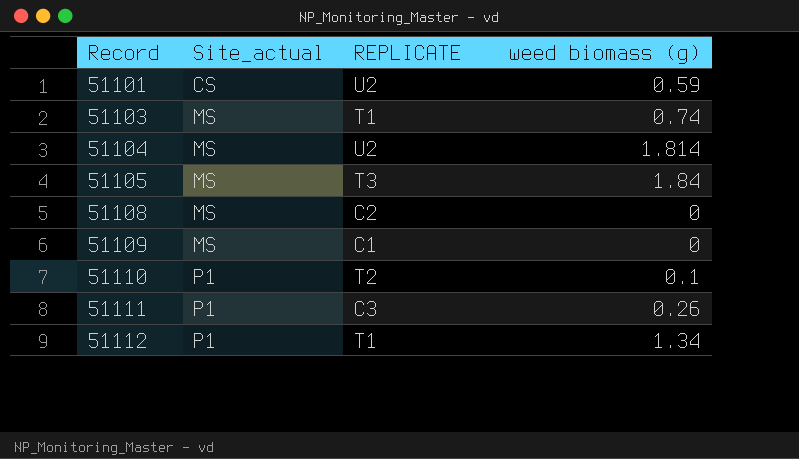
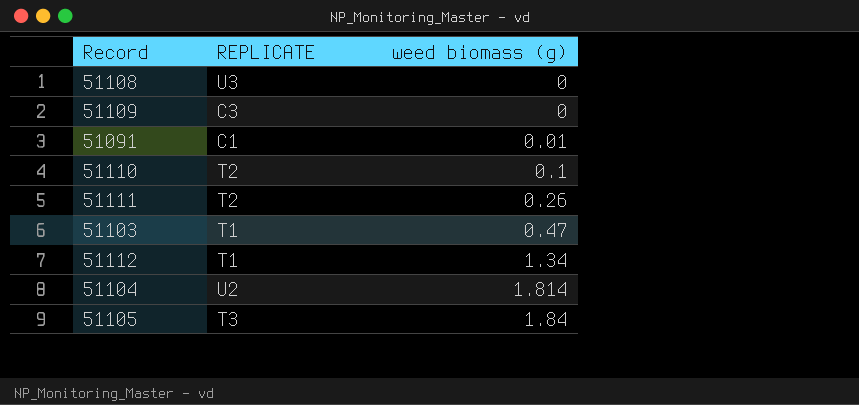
row order: Record ascending -> weed biomass (g) ascending
column Site_actual | position: 2 -> none
row 51101: CS | U2 | 0.59 -> none
51108 | REPLICATE: C2 -> U3
51109 | REPLICATE: C1 -> C3
row 51091: none -> C1 | 0.01
51111 | REPLICATE: C3 -> T2
51103 | weed biomass (g): 0.74 -> 0.47

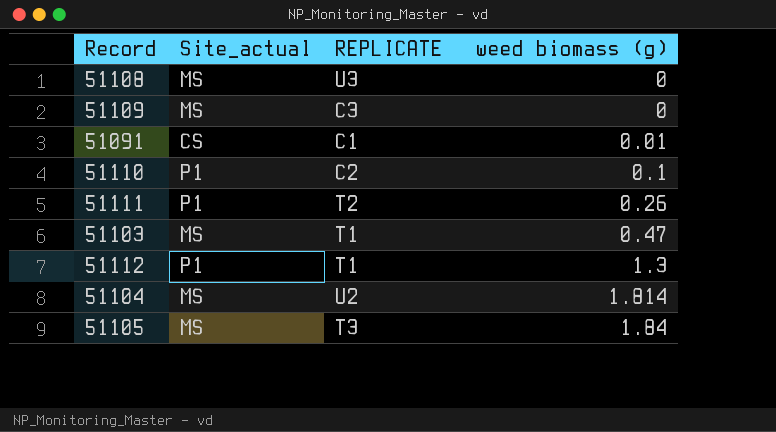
column Site_actual | position: none -> 2
51110 | REPLICATE: T2 -> C2
51112 | weed biomass (g): 1.34 -> 1.3

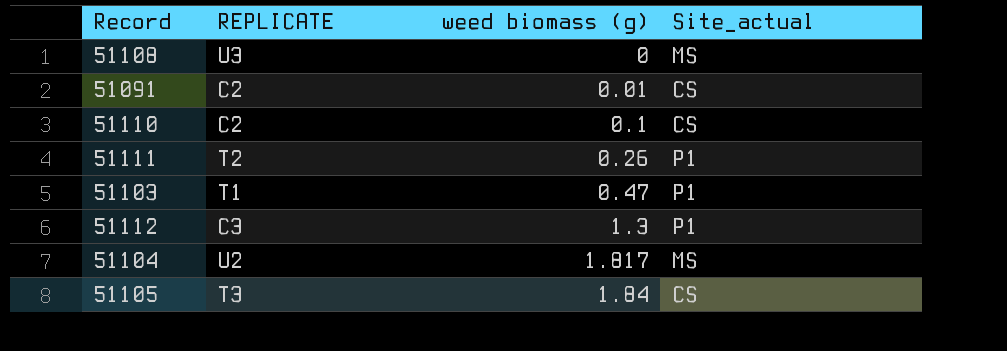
column Site_actual | position: 2 -> 4
row 51109: MS | C3 | 0 -> none
51091 | REPLICATE: C1 -> C2
51110 | Site_actual: P1 -> CS
51103 | Site_actual: MS -> P1
51112 | REPLICATE: T1 -> C3
51104 | weed biomass (g): 1.814 -> 1.817
51105 | Site_actual: MS -> CS

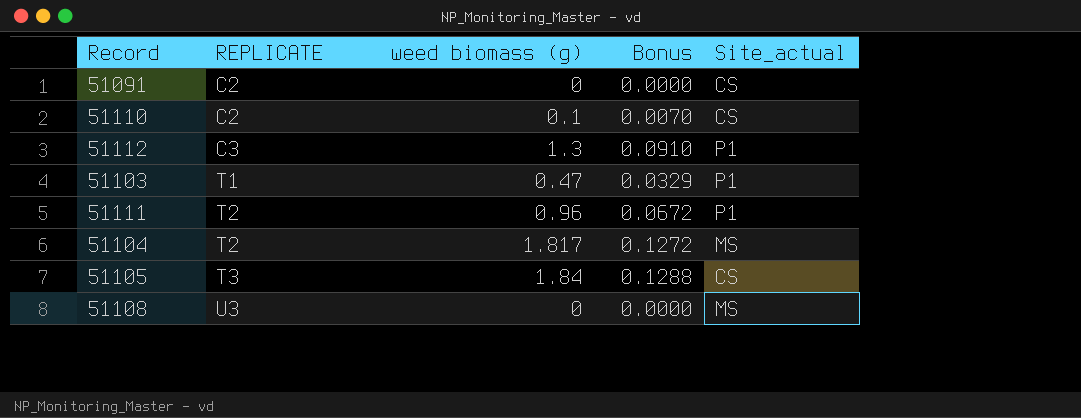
row order: weed biomass (g) ascending -> REPLICATE ascending
column Bonus | formula: none -> [weed biomass (g)] * 0.07
51091 | weed biomass (g): 0.01 -> 0
51111 | weed biomass (g): 0.26 -> 0.96
51104 | REPLICATE: U2 -> T2

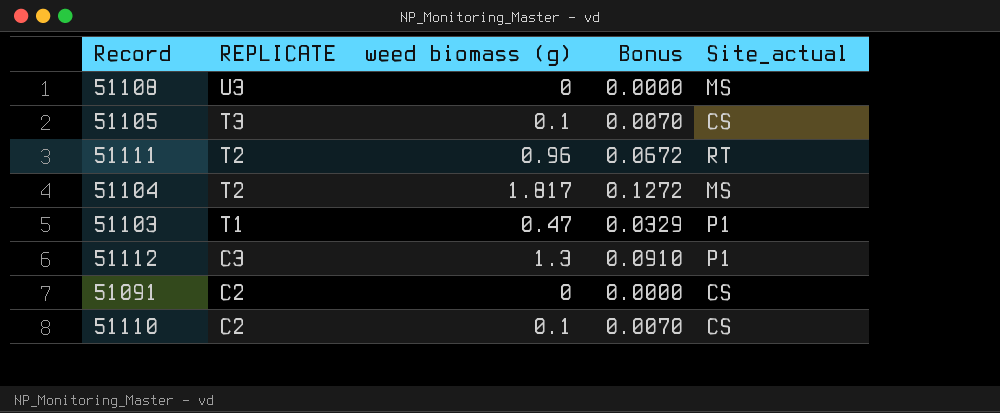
row order: REPLICATE ascending -> REPLICATE descending
51105 | weed biomass (g): 1.84 -> 0.1
51105 | Bonus: 0.1288 -> 0.0070
51111 | Site_actual: P1 -> RT

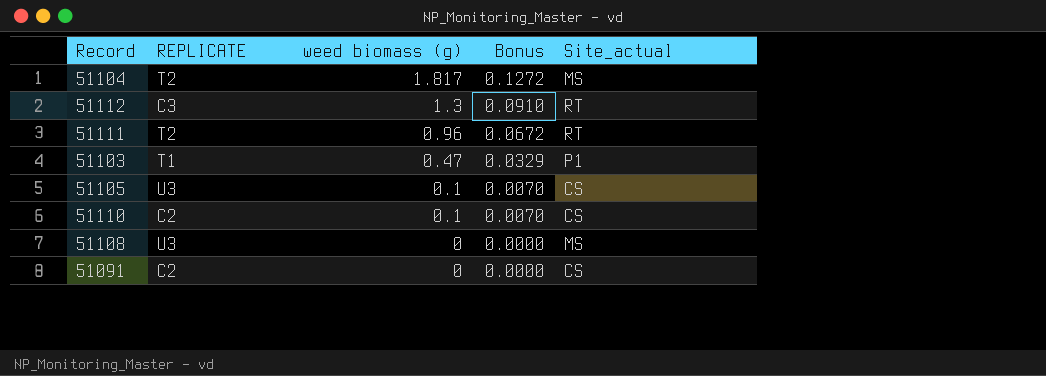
row order: REPLICATE descending -> weed biomass (g) descending
51112 | Site_actual: P1 -> RT
51105 | REPLICATE: T3 -> U3

